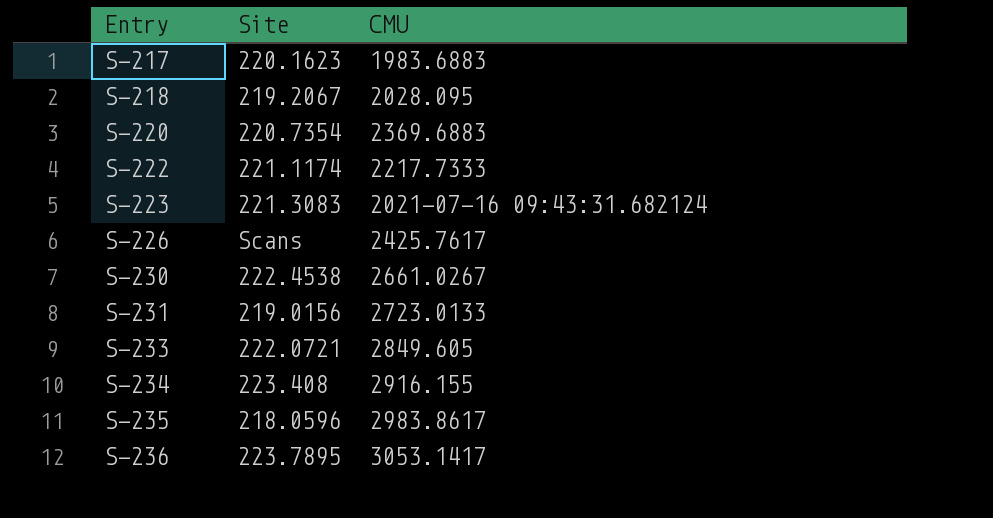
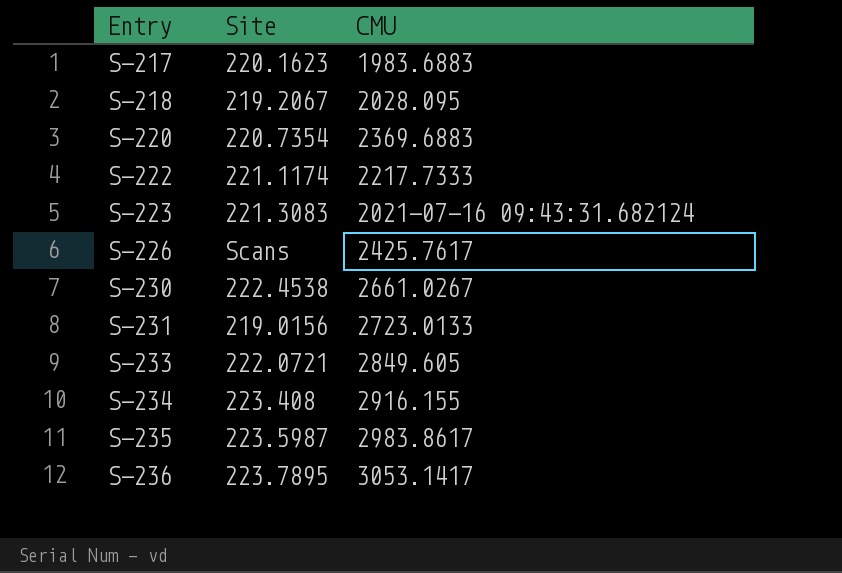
S-235 | Site: 218.0596 -> 223.5987

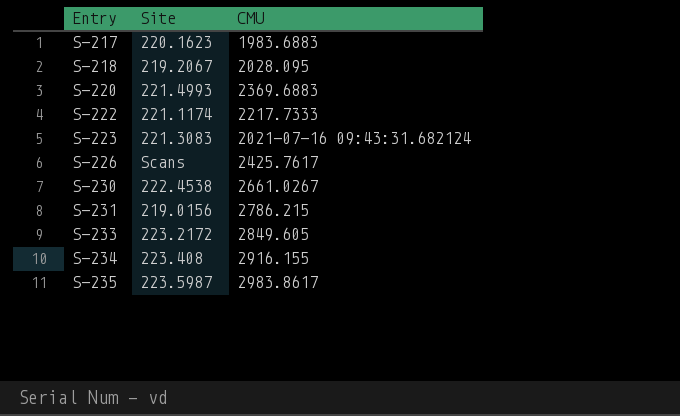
row S-236: 223.7895 | 3053.1417 -> none
S-220 | Site: 220.7354 -> 221.4993
S-231 | CMU: 2723.0133 -> 2786.215
S-233 | Site: 222.0721 -> 223.2172

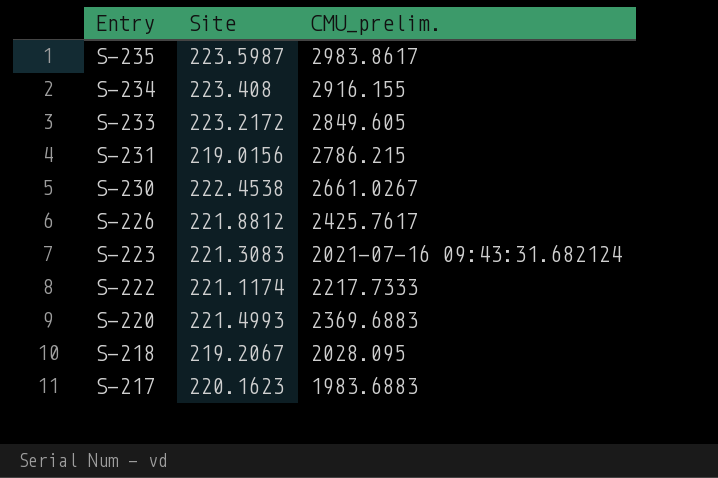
row order: Entry ascending -> Entry descending
column name: CMU -> CMU_prelim.
S-226 | Site: Scans -> 221.8812

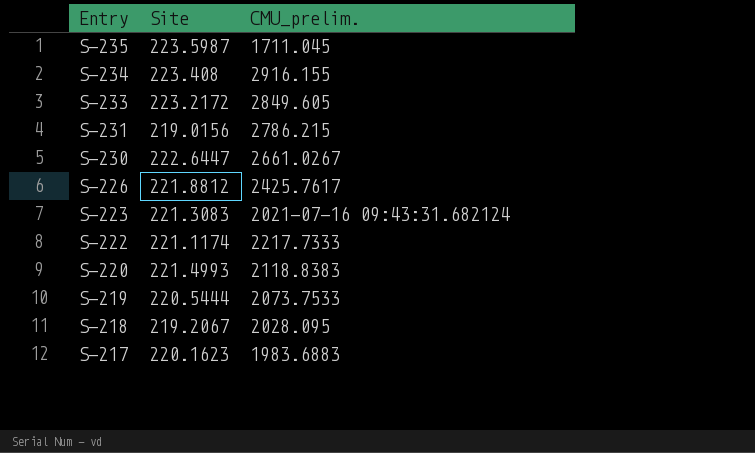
S-235 | CMU_prelim.: 2983.8617 -> 1711.045
S-230 | Site: 222.4538 -> 222.6447
S-220 | CMU_prelim.: 2369.6883 -> 2118.8383
row S-219: none -> 220.5444 | 2073.7533

